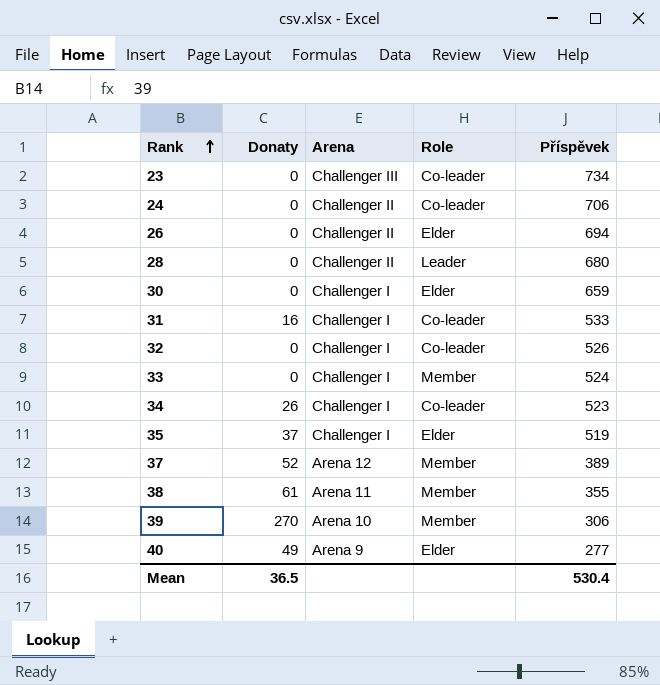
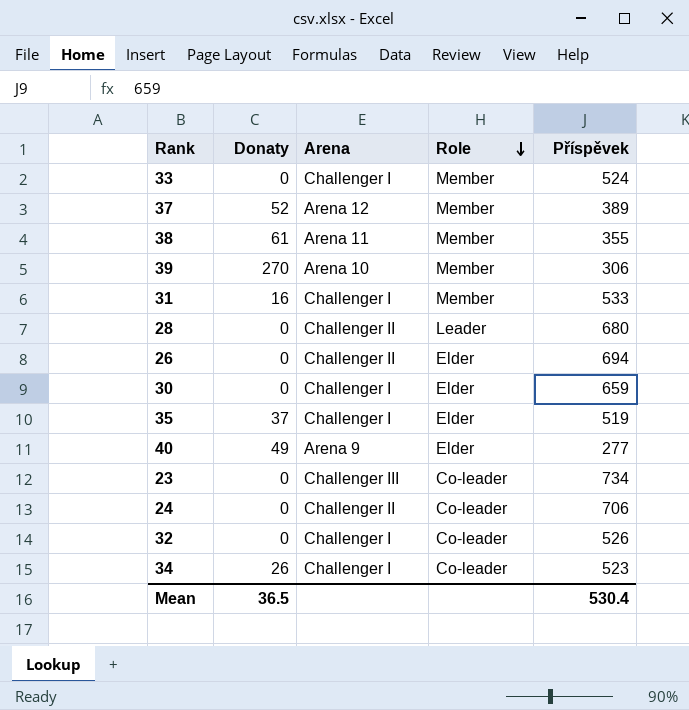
row order: Rank ascending -> Role descending
31 | Role: Co-leader -> Member

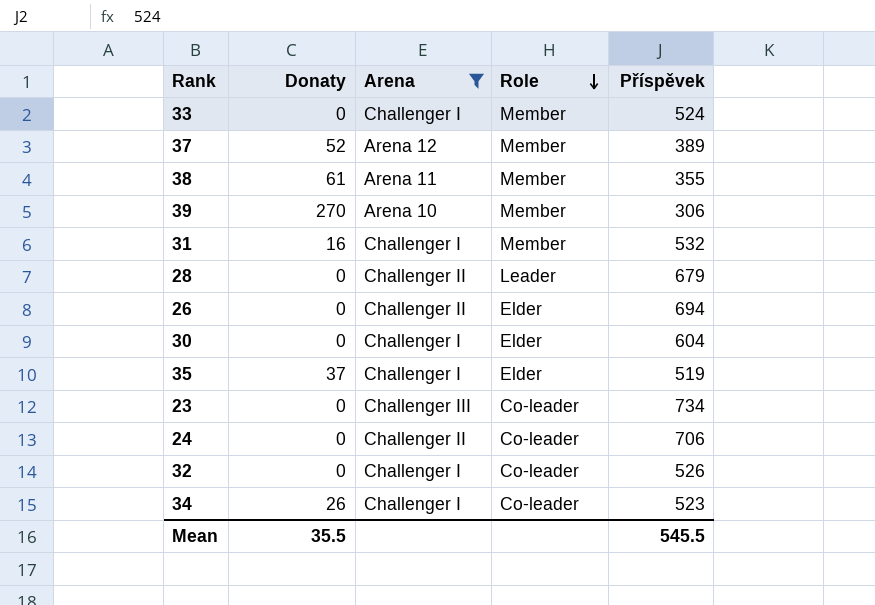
filter: none -> Arena != Arena 9
31 | Příspěvek: 533 -> 532
28 | Příspěvek: 680 -> 679
30 | Příspěvek: 659 -> 604
Mean | Donaty: 36.5 -> 35.5
Mean | Příspěvek: 530.4 -> 545.5

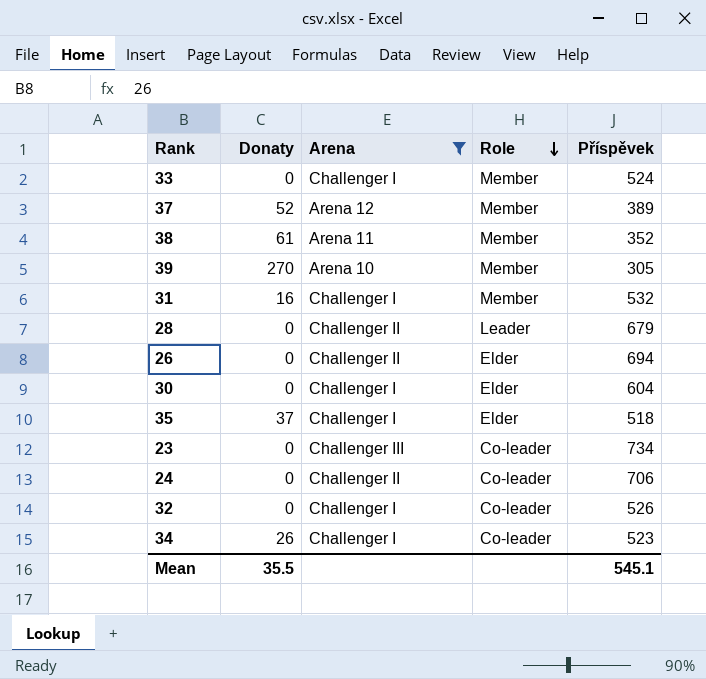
38 | Příspěvek: 355 -> 352
39 | Příspěvek: 306 -> 305
35 | Příspěvek: 519 -> 518
Mean | Příspěvek: 545.5 -> 545.1

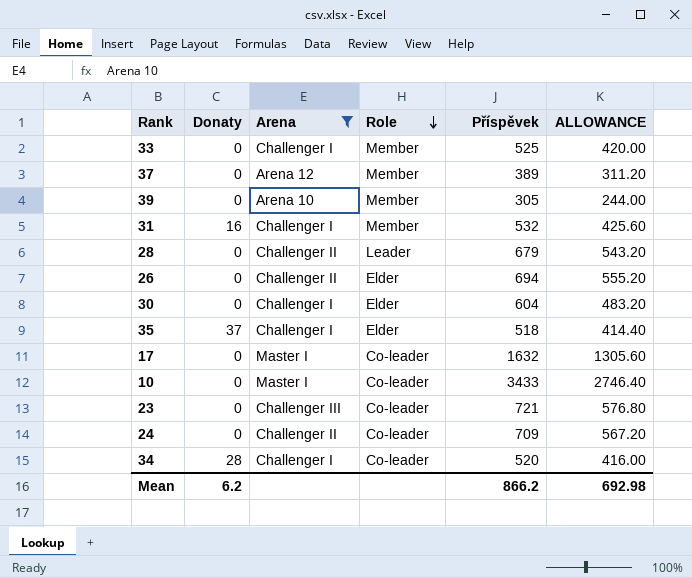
column ALLOWANCE | formula: none -> [Příspěvek] * 0.8
row 38: 61 | Arena 11 | Member | 352 -> none
row 32: 0 | Challenger I | Co-leader | 526 -> none
33 | Příspěvek: 524 -> 525
37 | Donaty: 52 -> 0
39 | Donaty: 270 -> 0
row 17: none -> 0 | Master I | Co-leader | 1632 | 1305.60
row 10: none -> 0 | Master I | Co-leader | 3433 | 2746.40
23 | Příspěvek: 734 -> 721
24 | Příspěvek: 706 -> 709
34 | Donaty: 26 -> 28
34 | Příspěvek: 523 -> 520
Mean | Donaty: 35.5 -> 6.2
Mean | Příspěvek: 545.1 -> 866.2

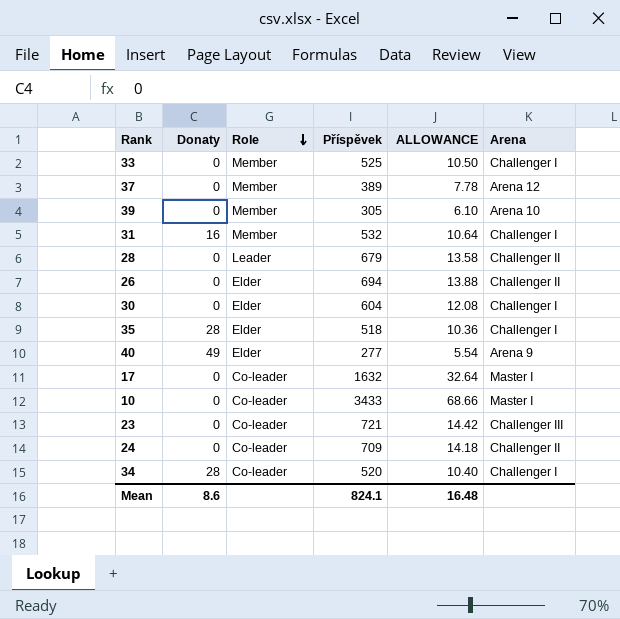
filter: Arena != Arena 9 -> none
column ALLOWANCE | formula: [Příspěvek] * 0.8 -> [Příspěvek] * 0.02
column Arena | position: 3 -> 6
35 | Donaty: 37 -> 28
Mean | Donaty: 6.2 -> 8.6
Mean | Příspěvek: 866.2 -> 824.1
Mean | ALLOWANCE: 692.98 -> 16.48

